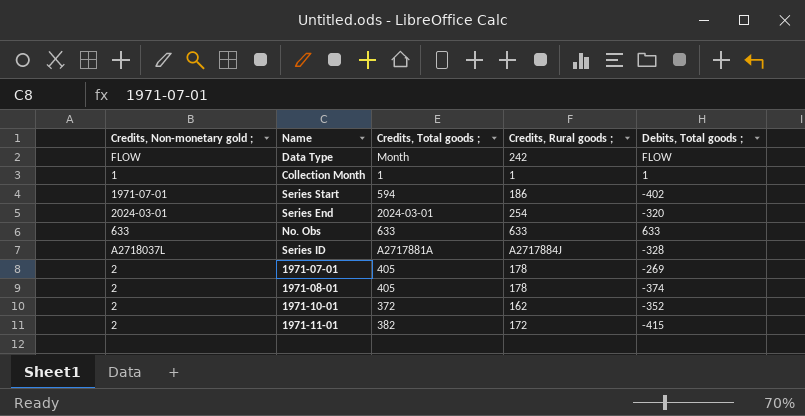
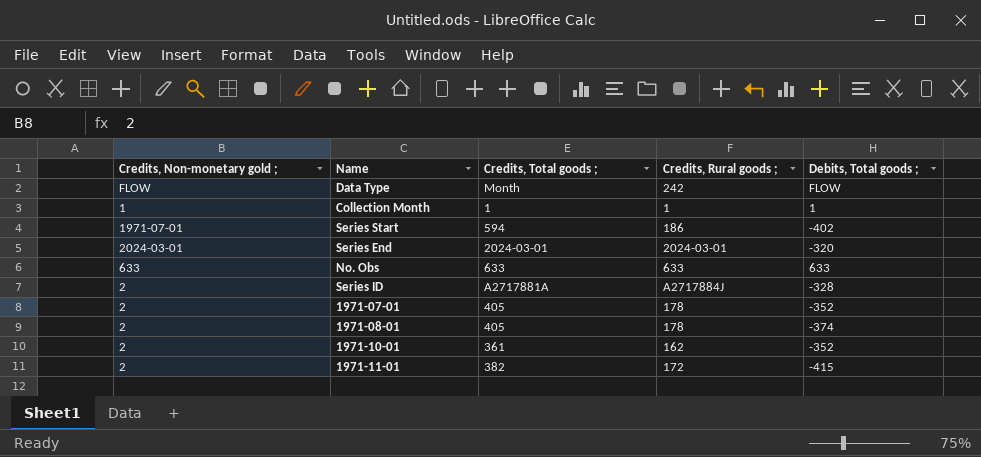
Series End | Credits, Rural goods ;: 254 -> 2024-03-01
Series ID | Credits, Non-monetary gold ;: A2718037L -> 2
1971-07-01 | Debits, Total goods ;: -269 -> -352
1971-10-01 | Credits, Total goods ;: 372 -> 361

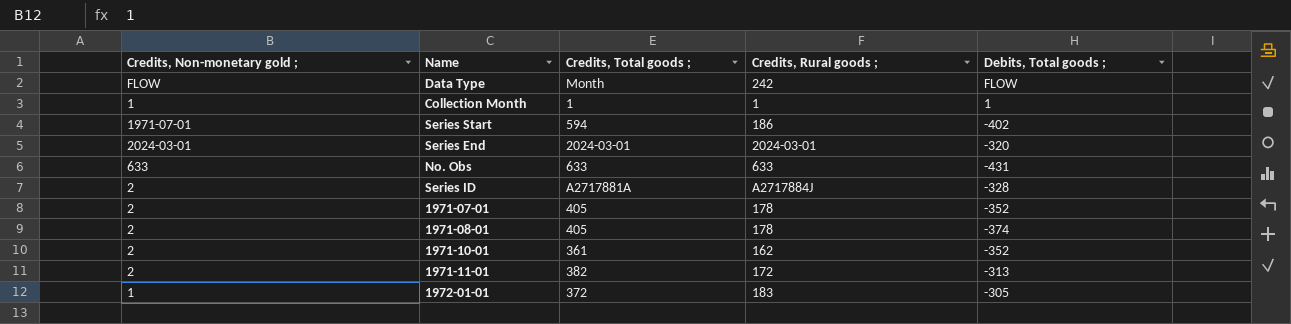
No. Obs | Debits, Total goods ;: 633 -> -431
1971-11-01 | Debits, Total goods ;: -415 -> -313
row 1972-01-01: none -> 1 | 372 | 183 | -305

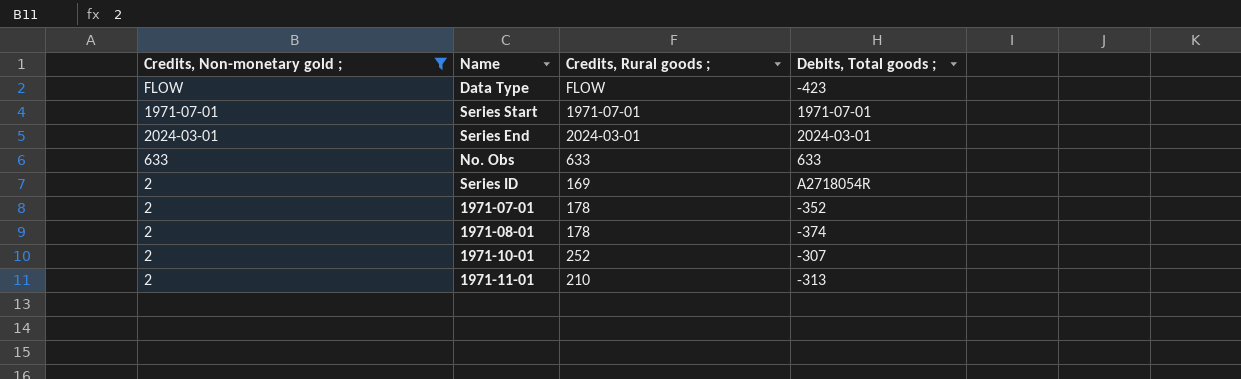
filter: none -> Credits, Non-monetary gold ; != 1
column Credits, Total goods ; | position: 3 -> none
Data Type | Credits, Rural goods ;: 242 -> FLOW
Data Type | Debits, Total goods ;: FLOW -> -423
Series Start | Credits, Rural goods ;: 186 -> 1971-07-01
Series Start | Debits, Total goods ;: -402 -> 1971-07-01
Series End | Debits, Total goods ;: -320 -> 2024-03-01
No. Obs | Debits, Total goods ;: -431 -> 633
Series ID | Credits, Rural goods ;: A2717884J -> 169
Series ID | Debits, Total goods ;: -328 -> A2718054R
1971-10-01 | Credits, Rural goods ;: 162 -> 252
1971-10-01 | Debits, Total goods ;: -352 -> -307
1971-11-01 | Credits, Rural goods ;: 172 -> 210

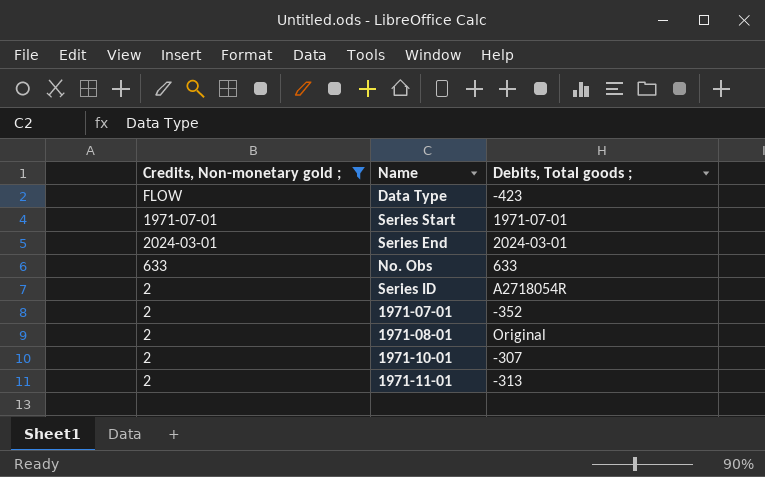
column Credits, Rural goods ; | position: 3 -> none
1971-08-01 | Debits, Total goods ;: -374 -> Original

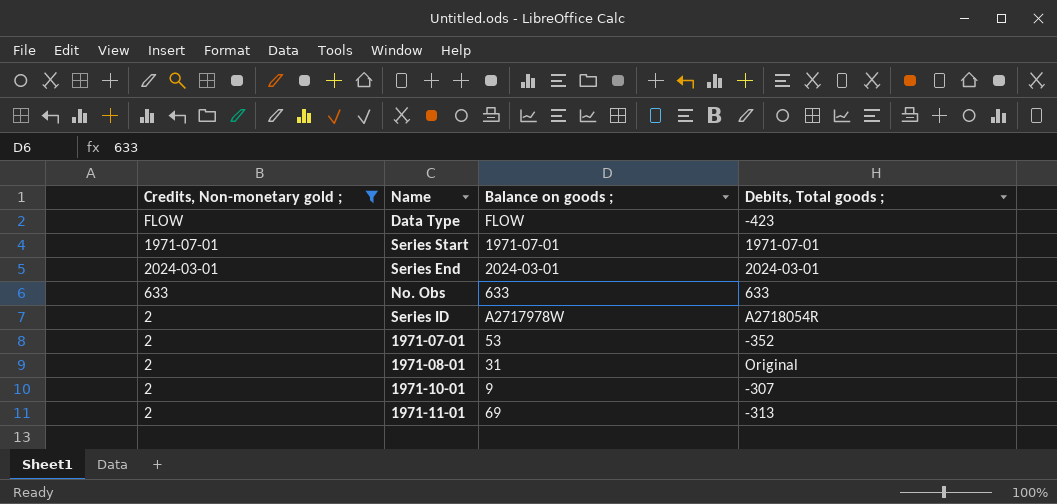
column Balance on goods ; | position: none -> 3

